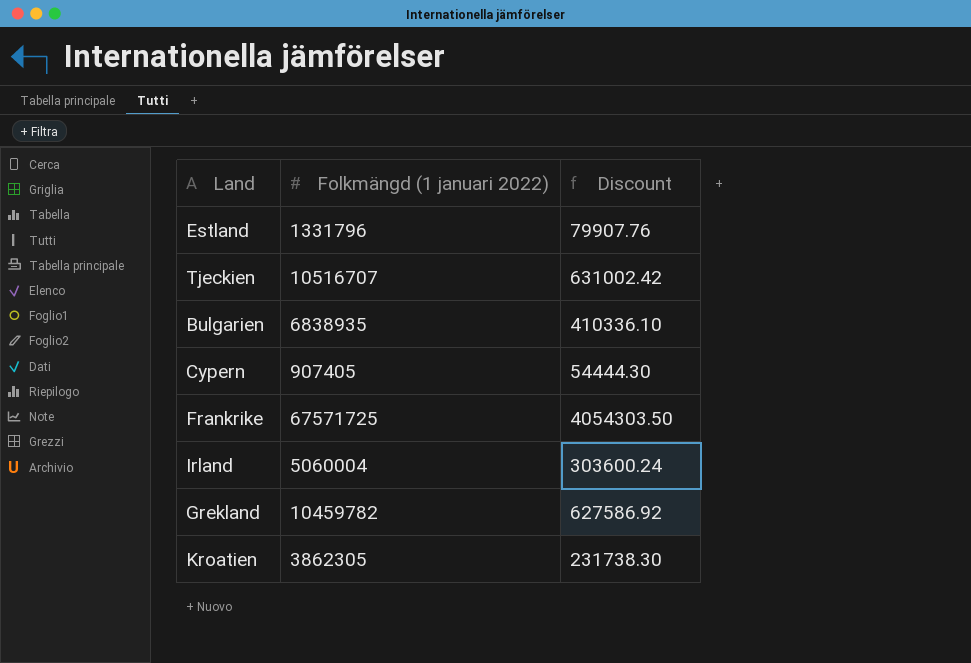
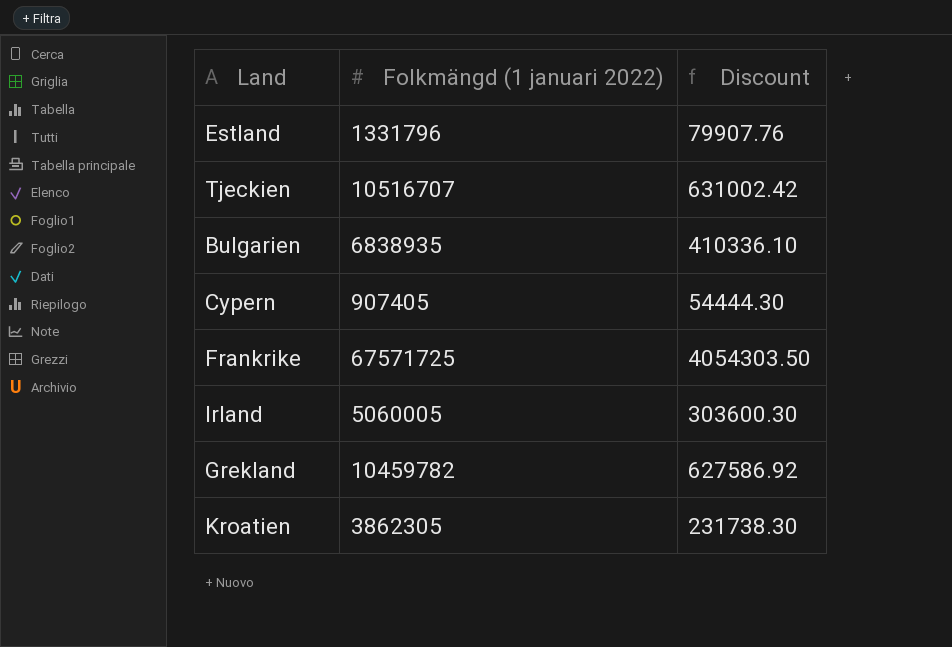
Irland | Folkmängd (1 januari 2022): 5060004 -> 5060005
Irland | Discount: 303600.24 -> 303600.30

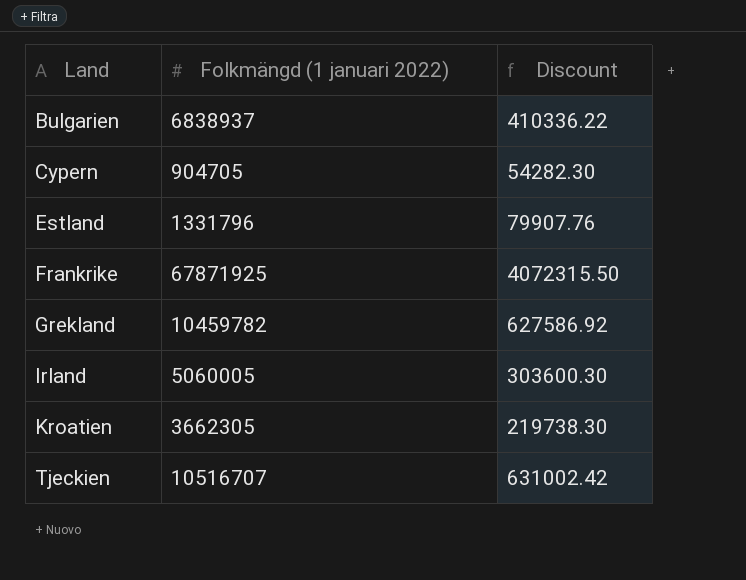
row order: none -> Land ascending
Bulgarien | Folkmängd (1 januari 2022): 6838935 -> 6838937
Bulgarien | Discount: 410336.10 -> 410336.22
Cypern | Folkmängd (1 januari 2022): 907405 -> 904705
Cypern | Discount: 54444.30 -> 54282.30
Frankrike | Folkmängd (1 januari 2022): 67571725 -> 67871925
Frankrike | Discount: 4054303.50 -> 4072315.50
Kroatien | Folkmängd (1 januari 2022): 3862305 -> 3662305
Kroatien | Discount: 231738.30 -> 219738.30

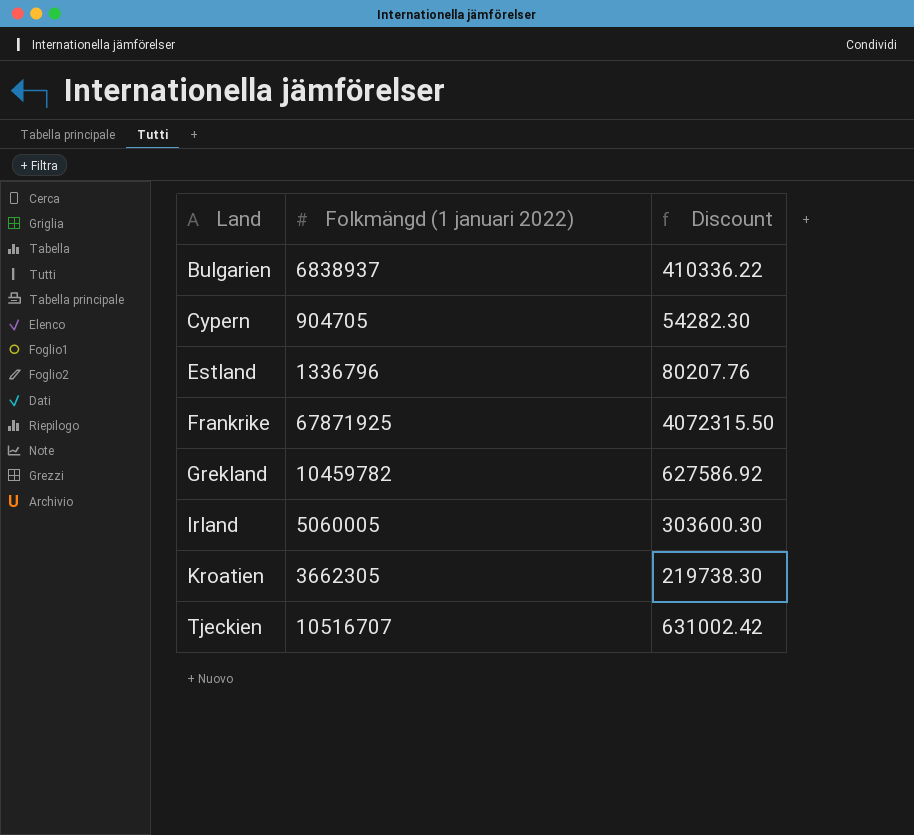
Estland | Folkmängd (1 januari 2022): 1331796 -> 1336796
Estland | Discount: 79907.76 -> 80207.76

